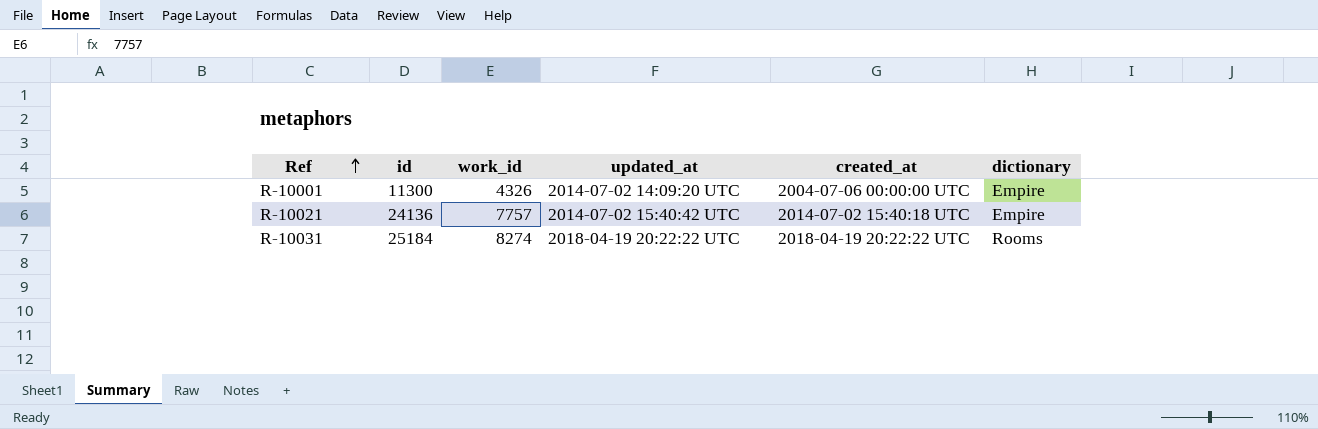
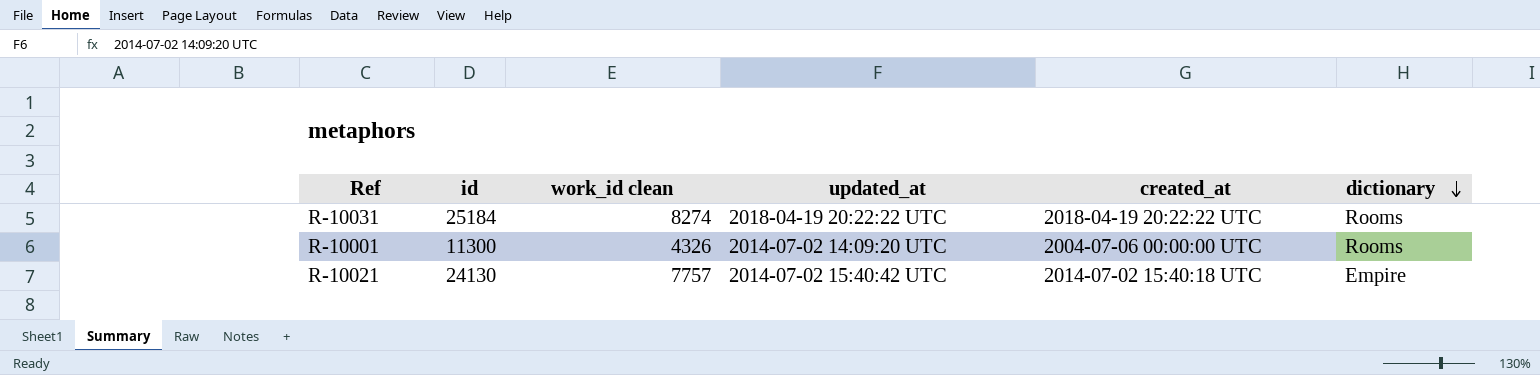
row order: Ref ascending -> dictionary descending
column name: work_id -> work_id clean
R-10001 | dictionary: Empire -> Rooms
R-10021 | id: 24136 -> 24130

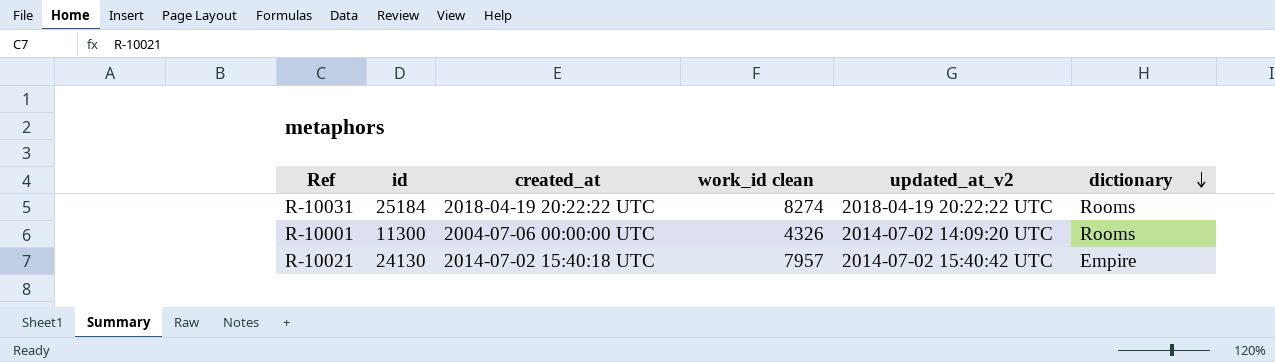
column created_at | position: 5 -> 3
column name: updated_at -> updated_at_v2
R-10021 | work_id clean: 7757 -> 7957

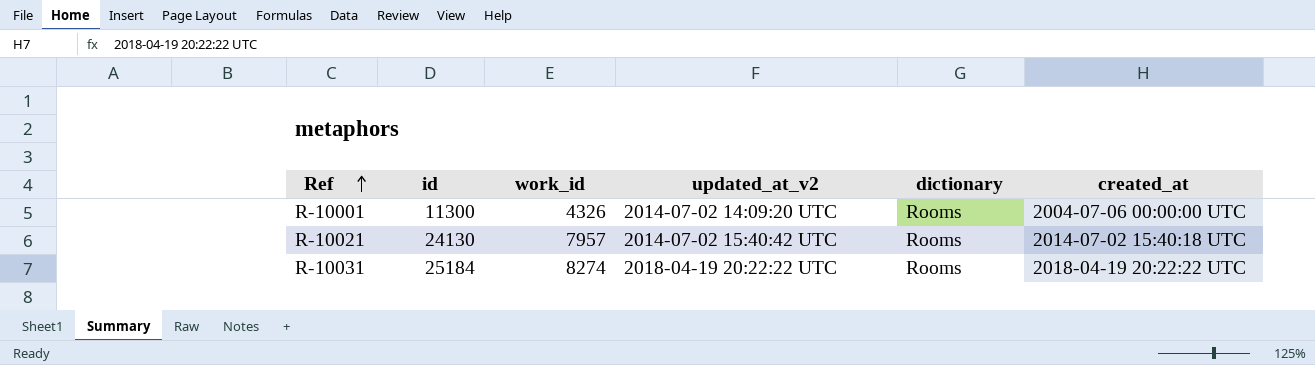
row order: dictionary descending -> Ref ascending
column name: work_id clean -> work_id
column created_at | position: 3 -> 6
R-10021 | dictionary: Empire -> Rooms

